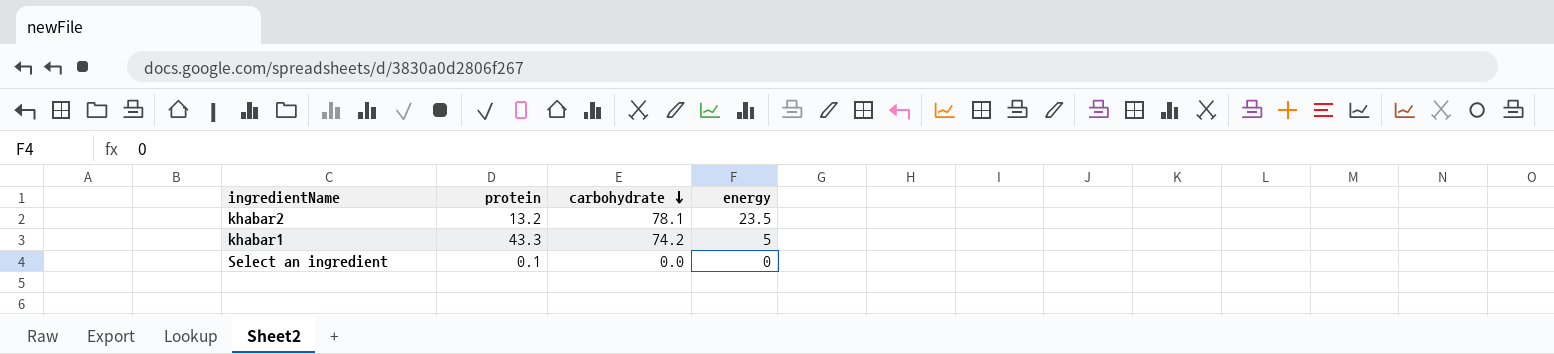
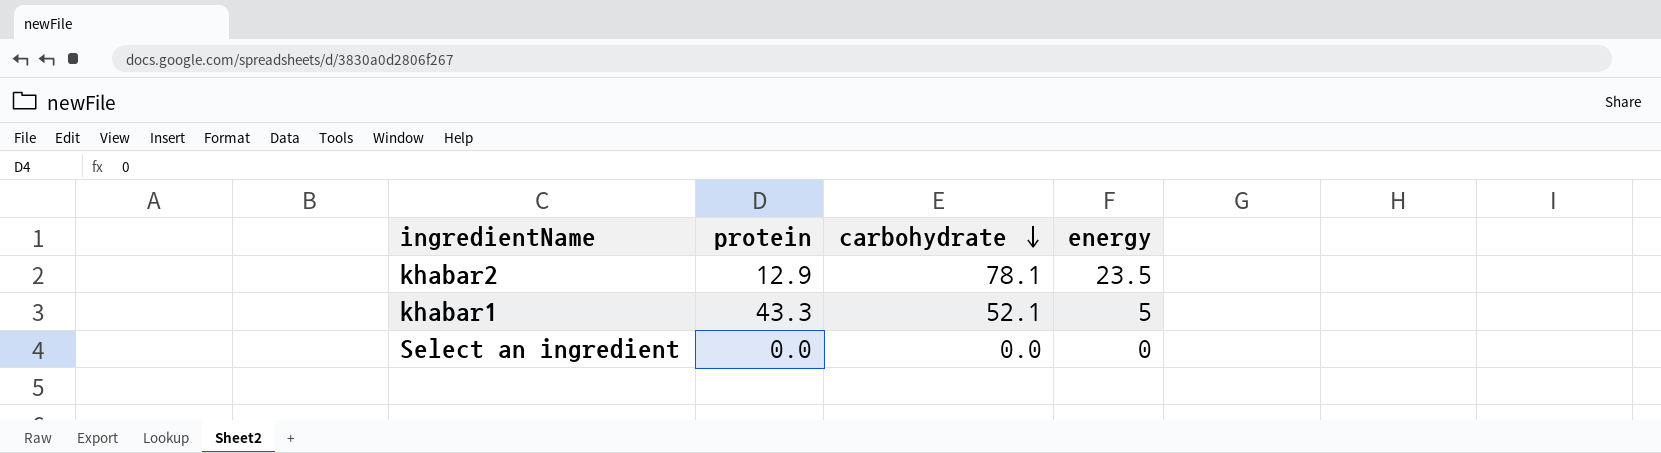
khabar2 | protein: 13.2 -> 12.9
khabar1 | carbohydrate: 74.2 -> 52.1
Select an ingredient | protein: 0.1 -> 0.0

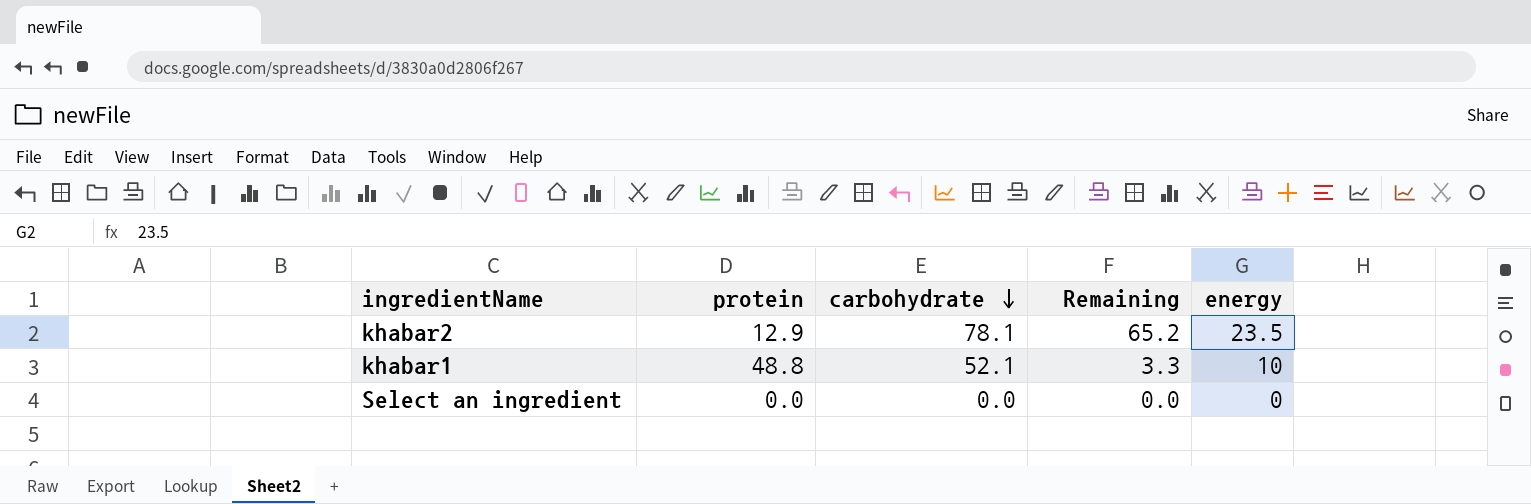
column Remaining | formula: none -> [carbohydrate] - [protein]
khabar1 | protein: 43.3 -> 48.8
khabar1 | energy: 5 -> 10

